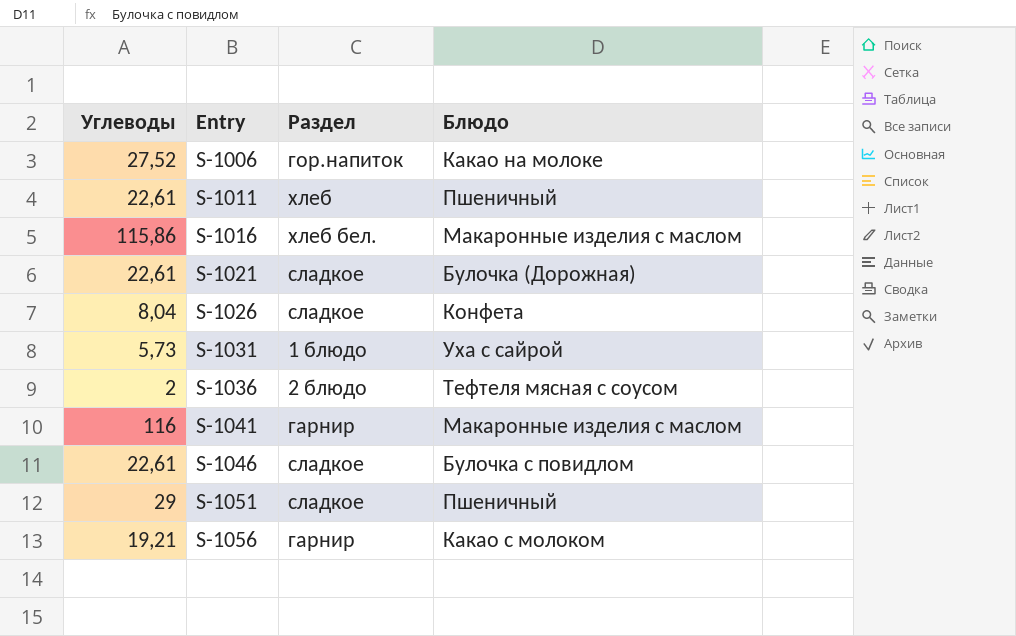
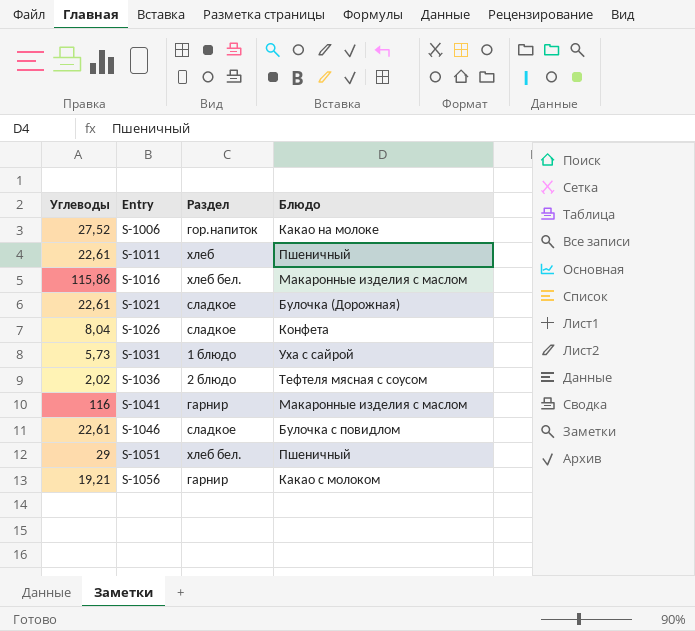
S-1036 | Углеводы: 2 -> 2,02
S-1051 | Раздел: сладкое -> хлеб бел.

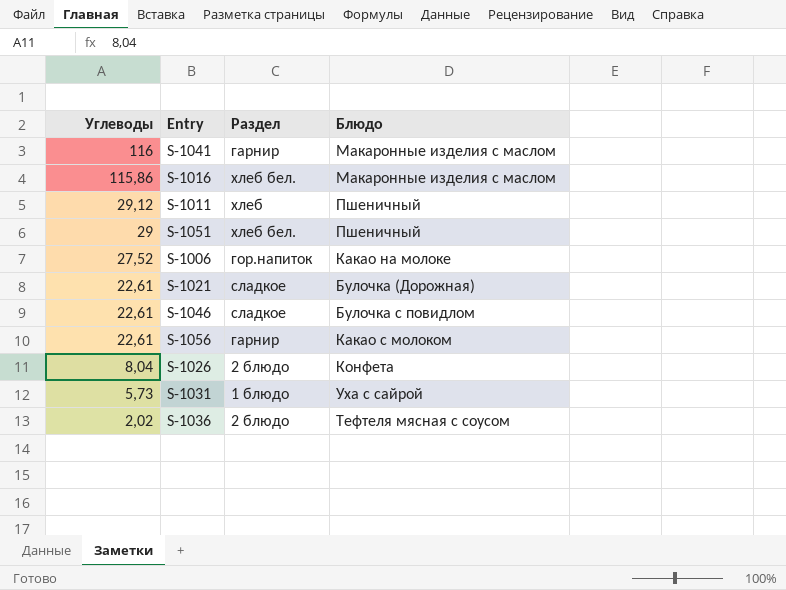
row order: Entry ascending -> Углеводы descending
S-1011 | Углеводы: 22,61 -> 29,12
S-1056 | Углеводы: 19,21 -> 22,61
S-1026 | Раздел: сладкое -> 2 блюдо

